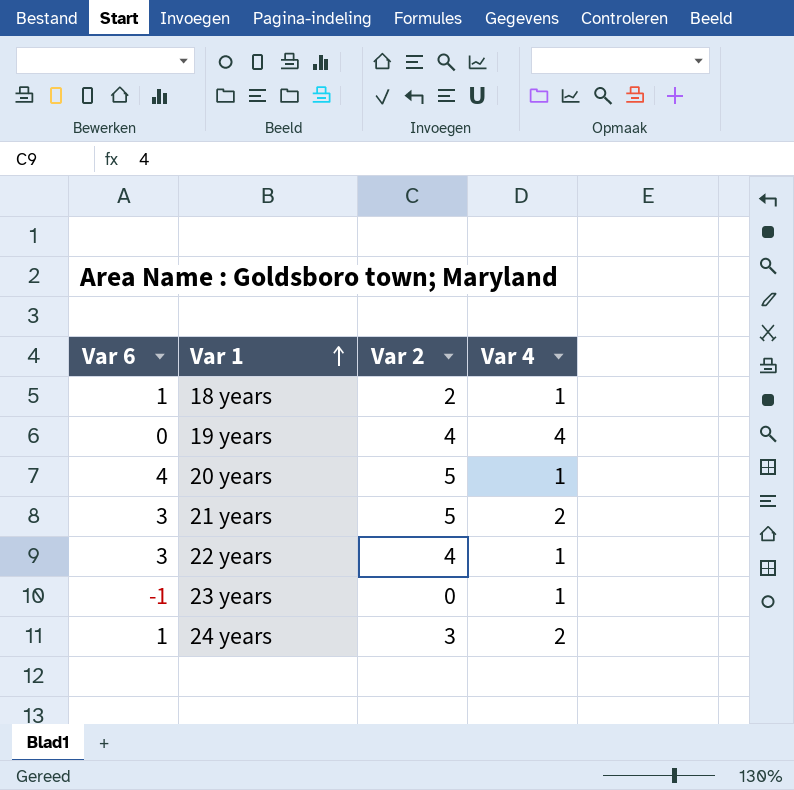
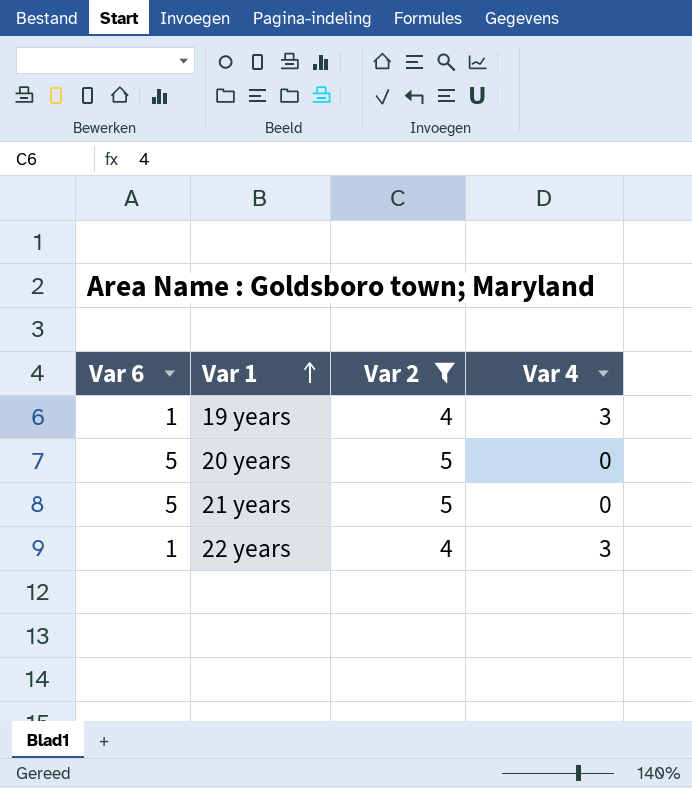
filter: none -> Var 2 >= 4
19 years | Var 6: 0 -> 1
19 years | Var 4: 4 -> 3
20 years | Var 6: 4 -> 5
20 years | Var 4: 1 -> 0
21 years | Var 6: 3 -> 5
21 years | Var 4: 2 -> 0
22 years | Var 6: 3 -> 1
22 years | Var 4: 1 -> 3

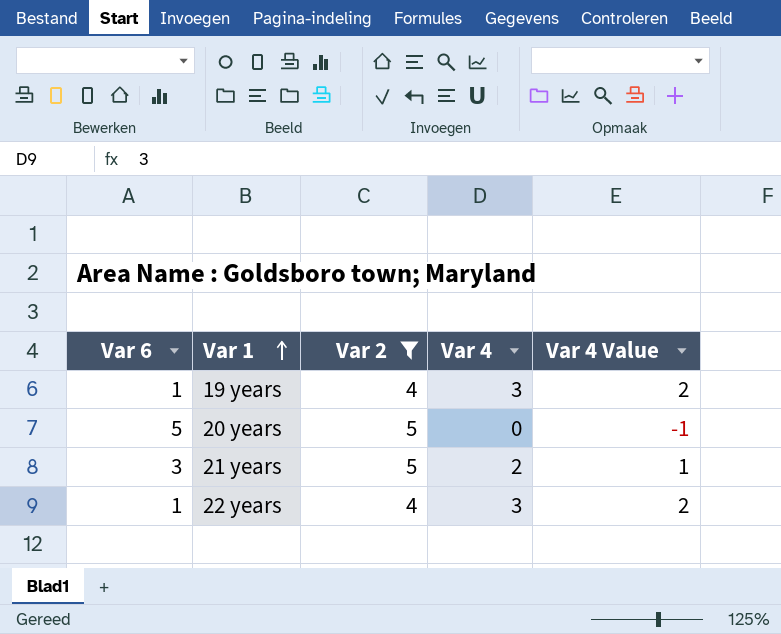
column Var 4 Value | formula: none -> [Var 4] - 1
21 years | Var 6: 5 -> 3
21 years | Var 4: 0 -> 2

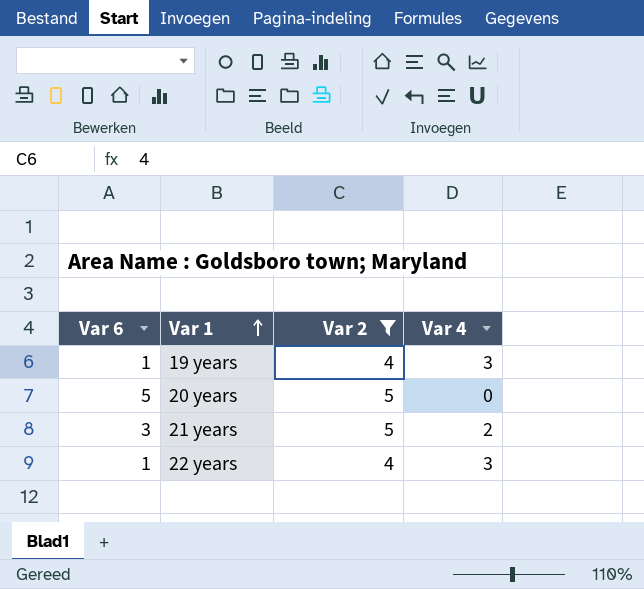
column Var 4 Value | formula: [Var 4] - 1 -> none

